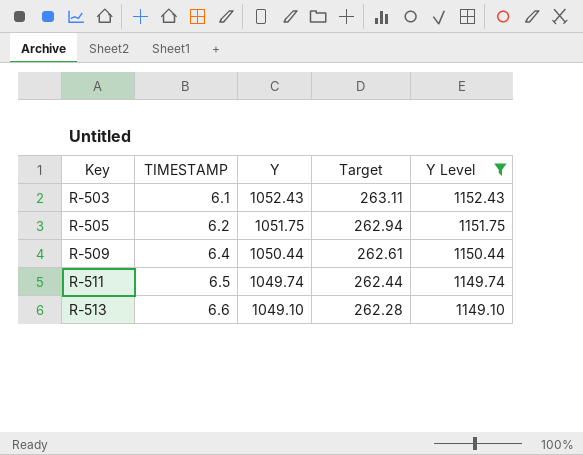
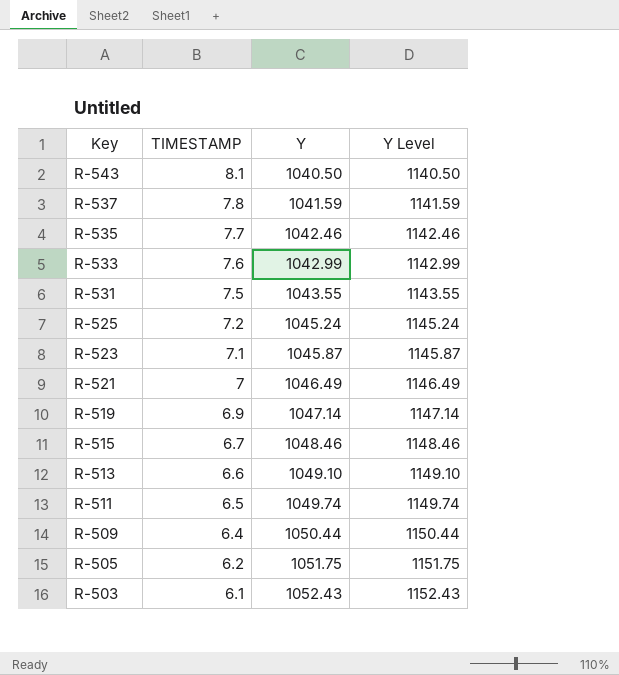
filter: Y Level >= 1149.10 -> none
row order: Key ascending -> Key descending
column Target | formula: [Y] * 0.25 -> none

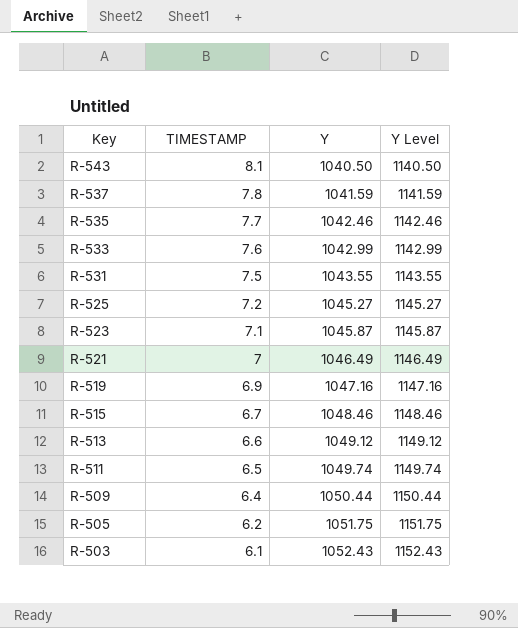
R-525 | Y: 1045.24 -> 1045.27
R-525 | Y Level: 1145.24 -> 1145.27
R-519 | Y: 1047.14 -> 1047.16
R-519 | Y Level: 1147.14 -> 1147.16
R-513 | Y: 1049.10 -> 1049.12
R-513 | Y Level: 1149.10 -> 1149.12

